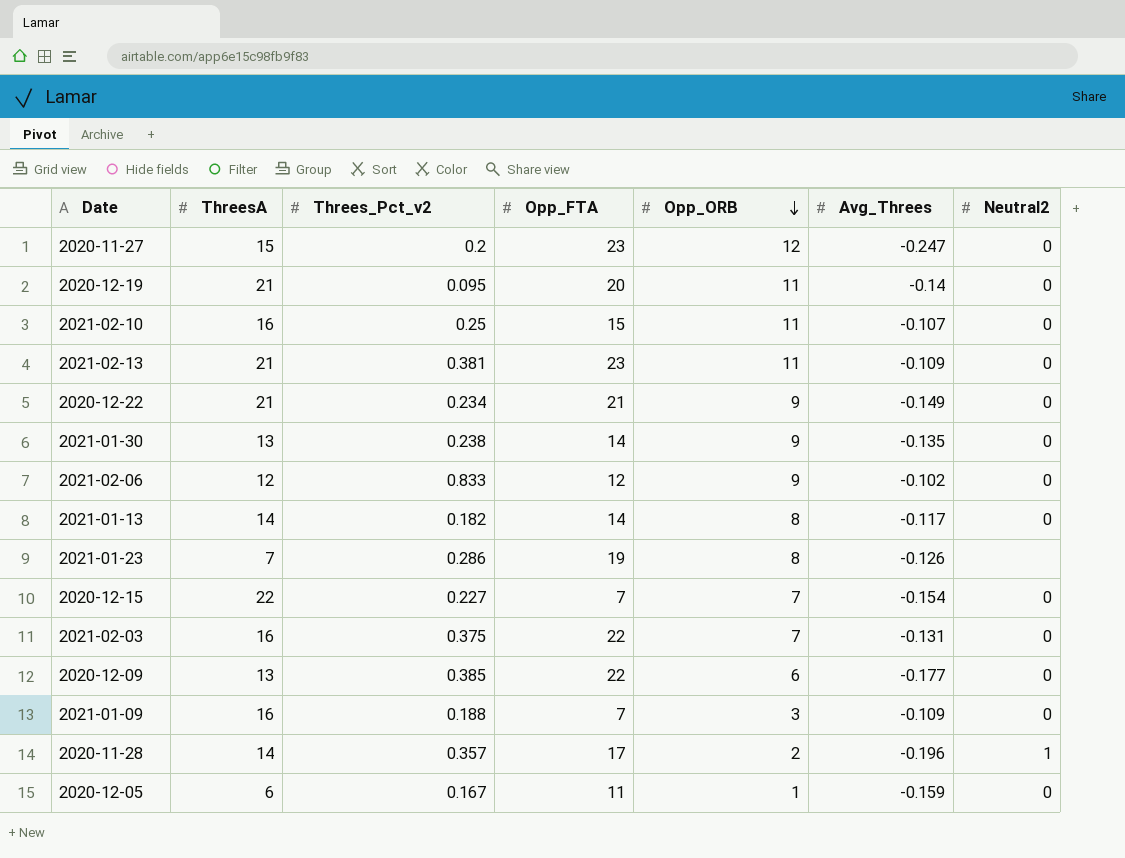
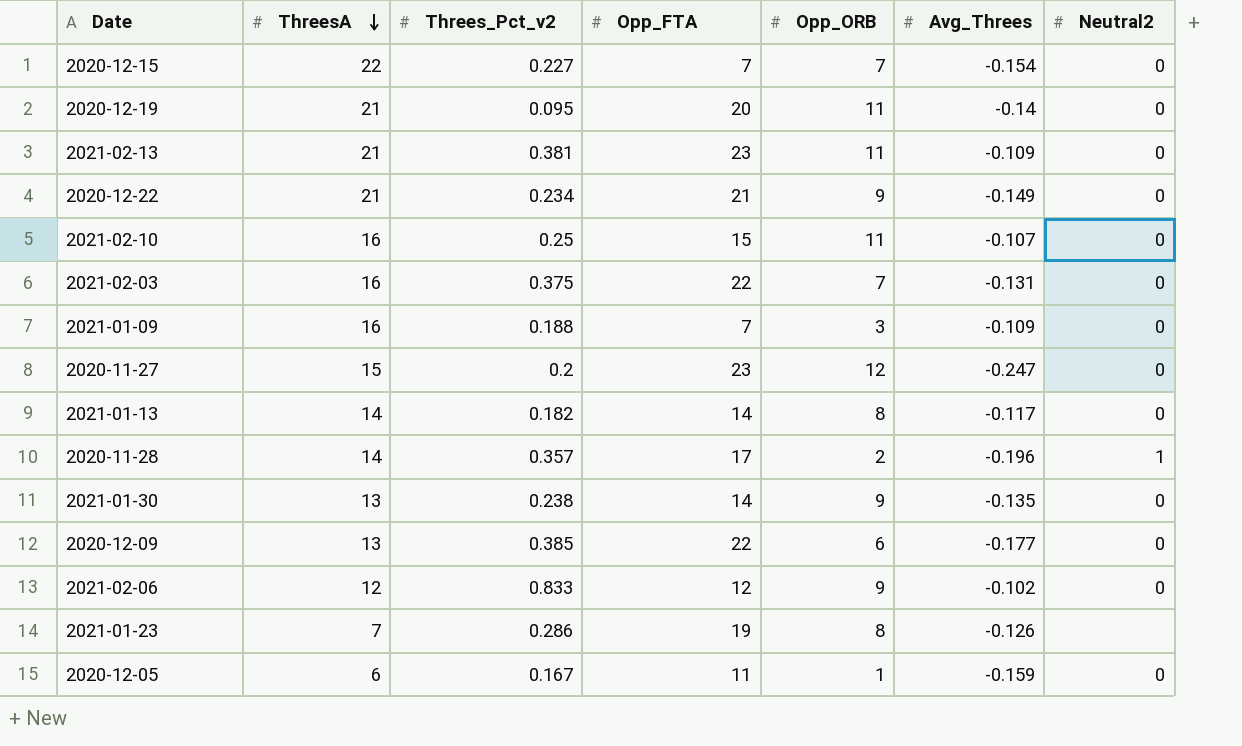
row order: Opp_ORB descending -> ThreesA descending

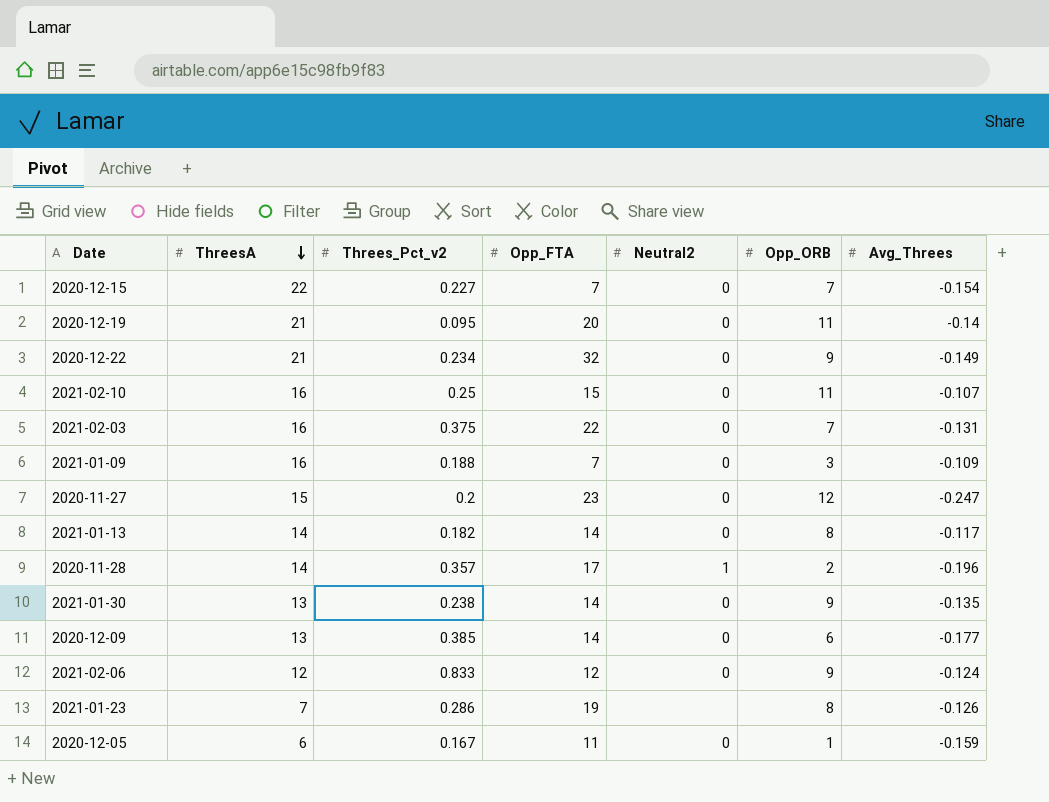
column Neutral2 | position: 7 -> 5
row 2021-02-13: 21 | 0.381 | 23 | 11 | -0.109 | 0 -> none
2020-12-22 | Opp_FTA: 21 -> 32
2020-12-09 | Opp_FTA: 22 -> 14
2021-02-06 | Avg_Threes: -0.102 -> -0.124

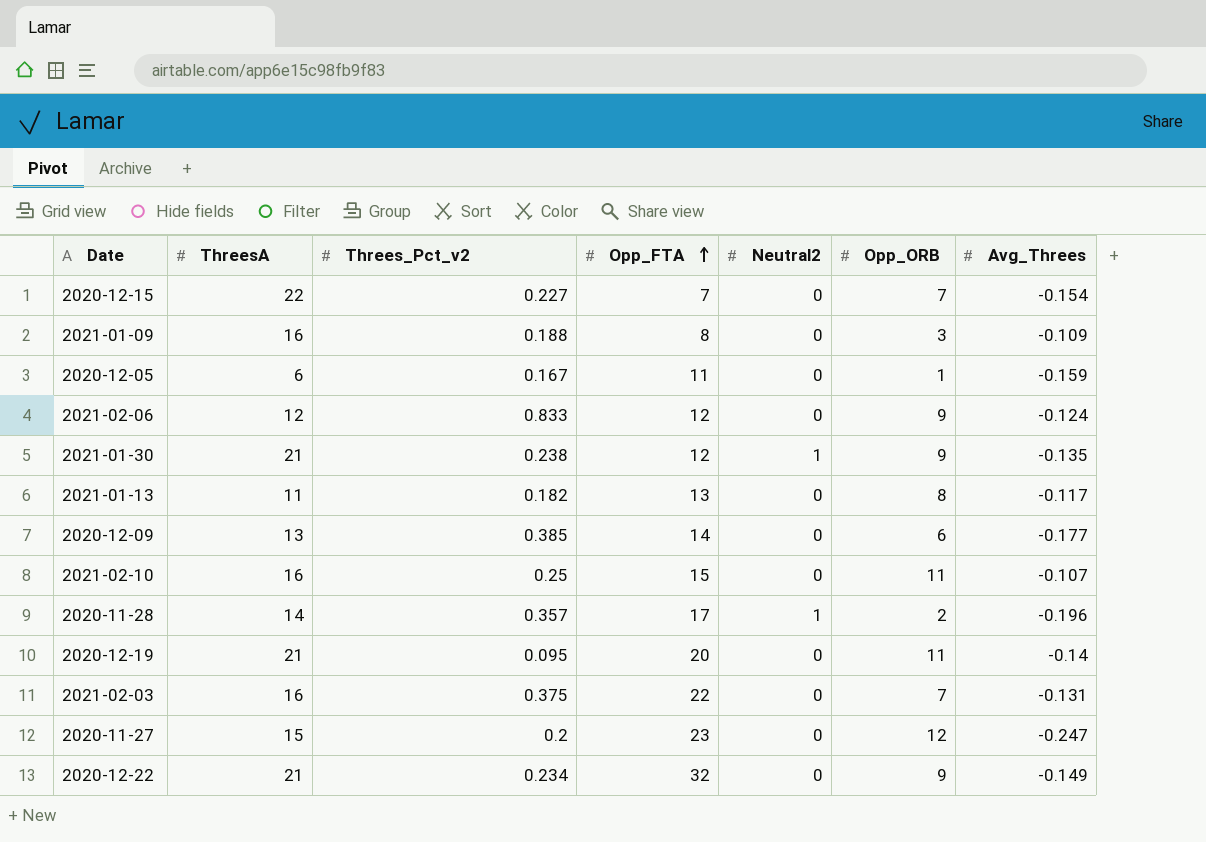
row order: ThreesA descending -> Opp_FTA ascending
row 2021-01-23: 7 | 0.286 | 19 | none | 8 | -0.126 -> none
2021-01-09 | Opp_FTA: 7 -> 8
2021-01-30 | ThreesA: 13 -> 21
2021-01-30 | Opp_FTA: 14 -> 12
2021-01-30 | Neutral2: 0 -> 1
2021-01-13 | ThreesA: 14 -> 11
2021-01-13 | Opp_FTA: 14 -> 13

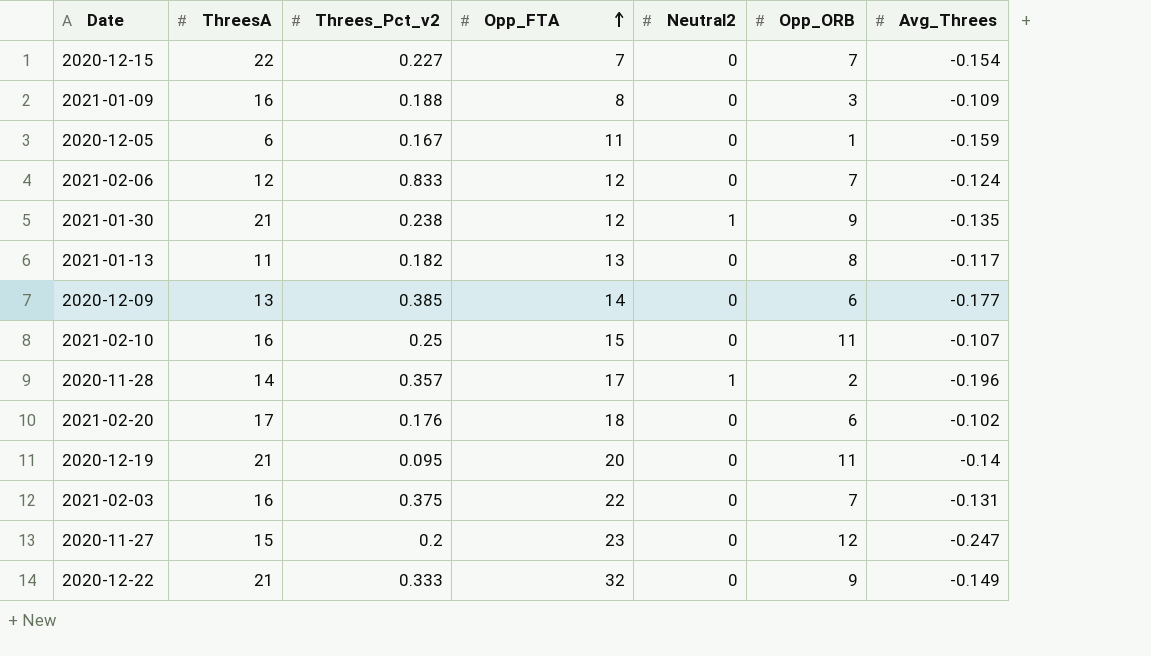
2021-02-06 | Opp_ORB: 9 -> 7
row 2021-02-20: none -> 17 | 0.176 | 18 | 0 | 6 | -0.102
2020-12-22 | Threes_Pct_v2: 0.234 -> 0.333

